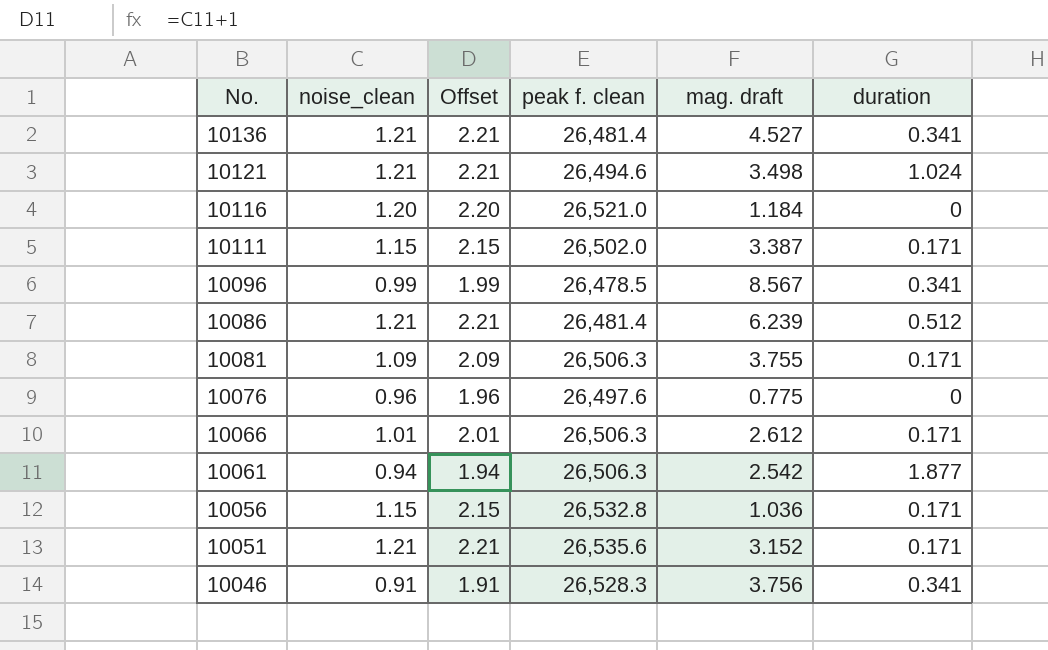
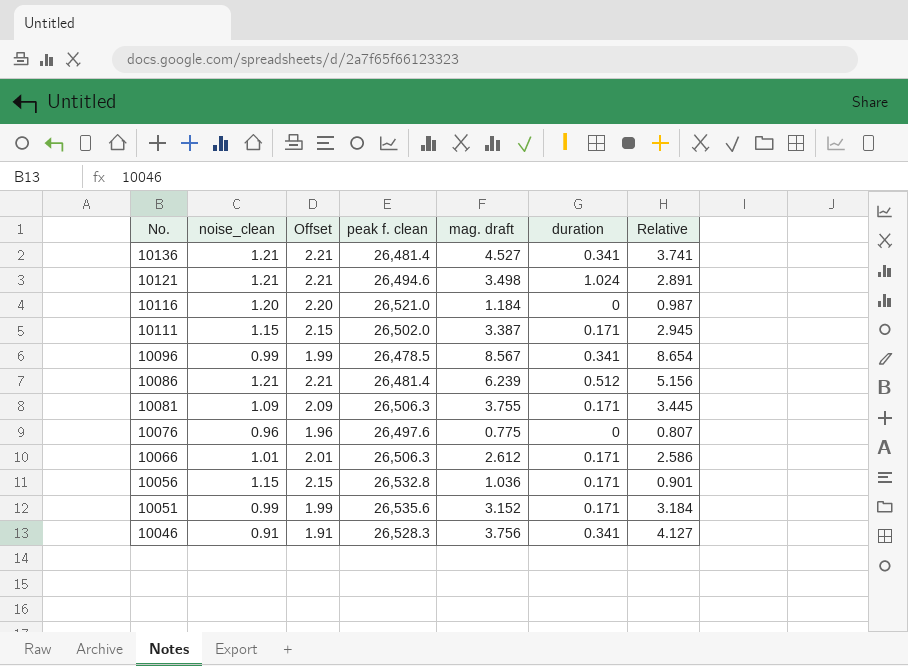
column Relative | formula: none -> [mag. draft] / [noise_clean]
row 10061: 0.94 | 1.94 | 26,506.3 | 2.542 | 1.877 -> none
10051 | noise_clean: 1.21 -> 0.99
10051 | Offset: 2.21 -> 1.99

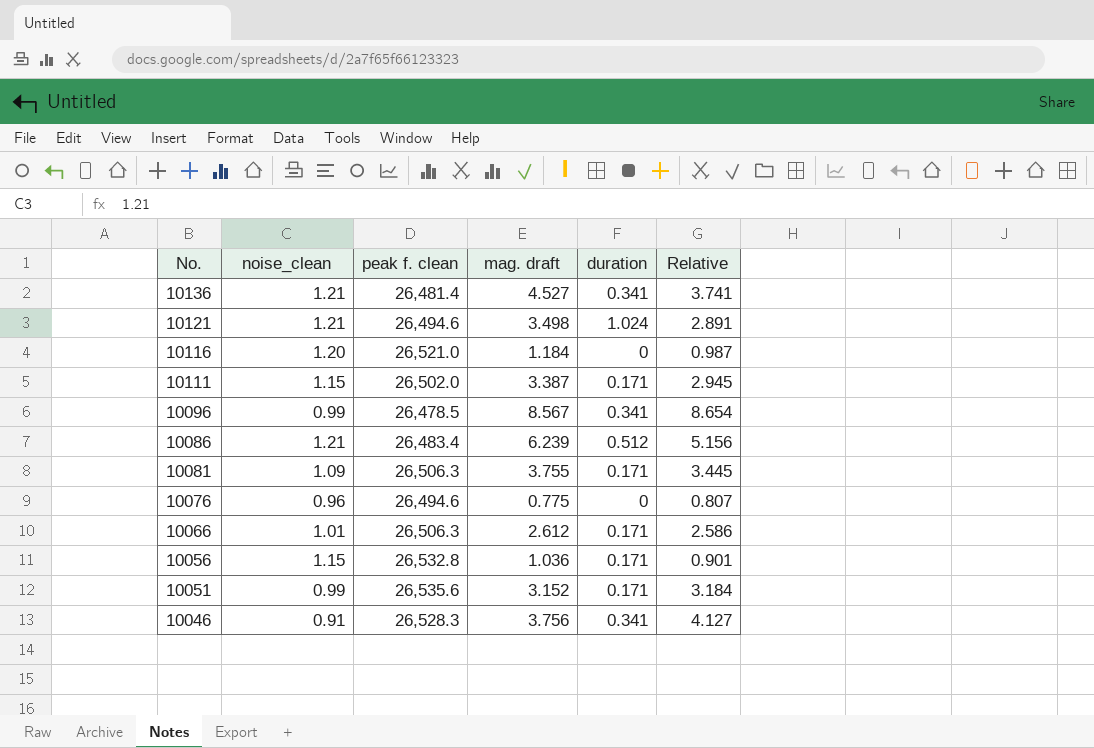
column Offset | formula: [noise_clean] + 1 -> none
10086 | peak f. clean: 26,481.4 -> 26,483.4
10076 | peak f. clean: 26,497.6 -> 26,494.6

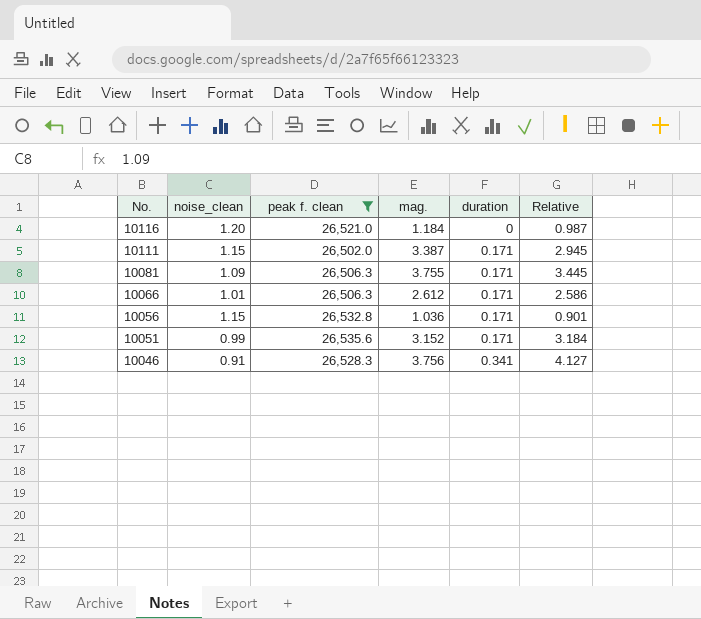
filter: none -> peak f. clean >= 26,502.0
column name: mag. draft -> mag.

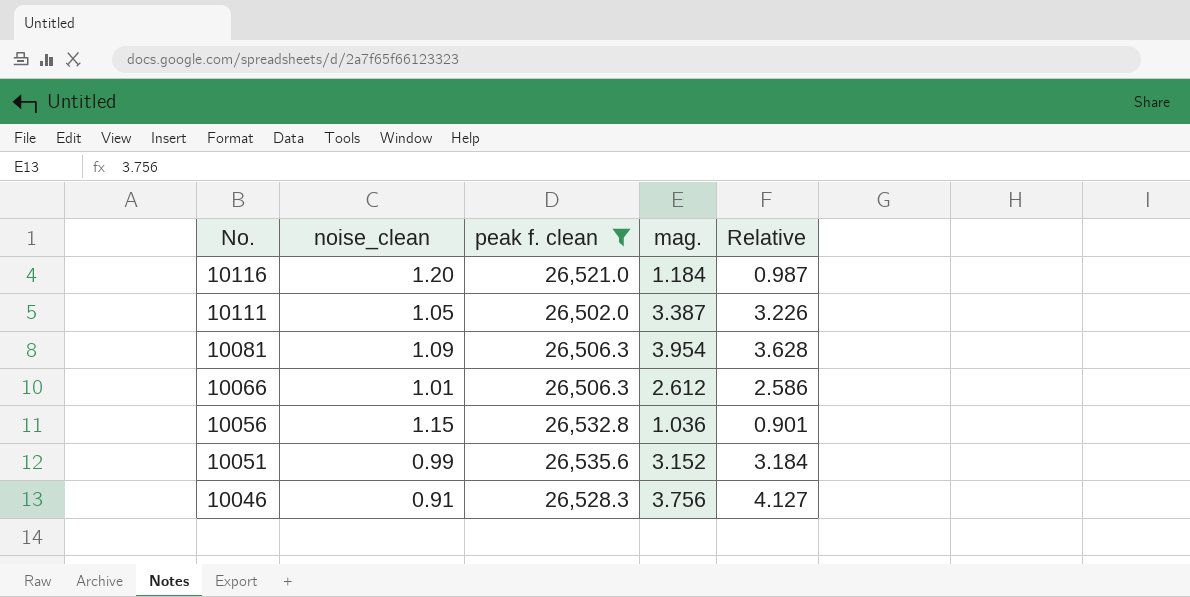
column duration | position: 5 -> none
10111 | noise_clean: 1.15 -> 1.05
10111 | Relative: 2.945 -> 3.226
10081 | mag.: 3.755 -> 3.954
10081 | Relative: 3.445 -> 3.628

